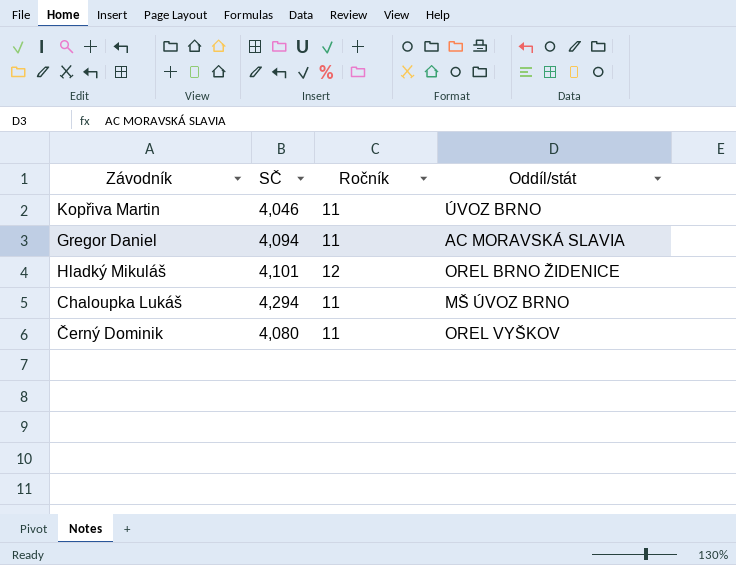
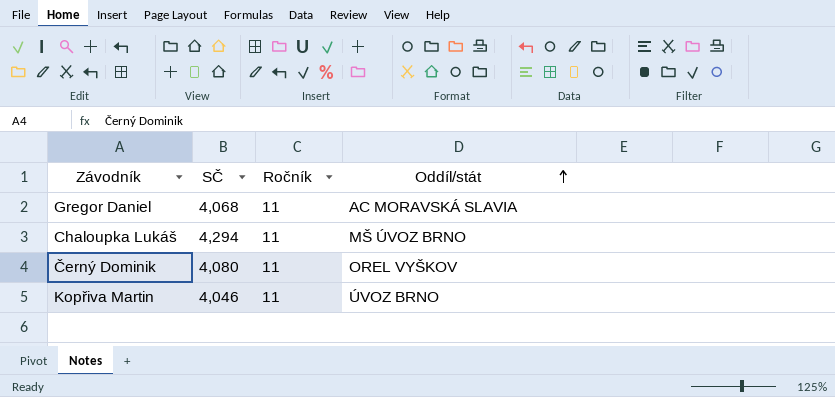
row order: none -> Oddíl/stát ascending
row Hladký Mikuláš: 4,101 | 12 | OREL BRNO ŽIDENICE -> none
Gregor Daniel | SČ: 4,094 -> 4,068

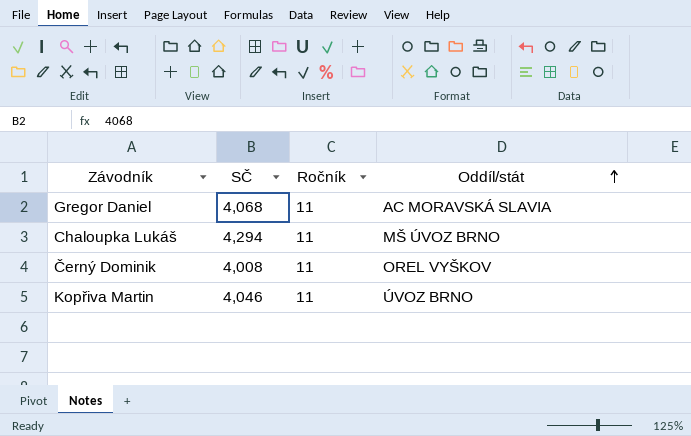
Černý Dominik | SČ: 4,080 -> 4,008

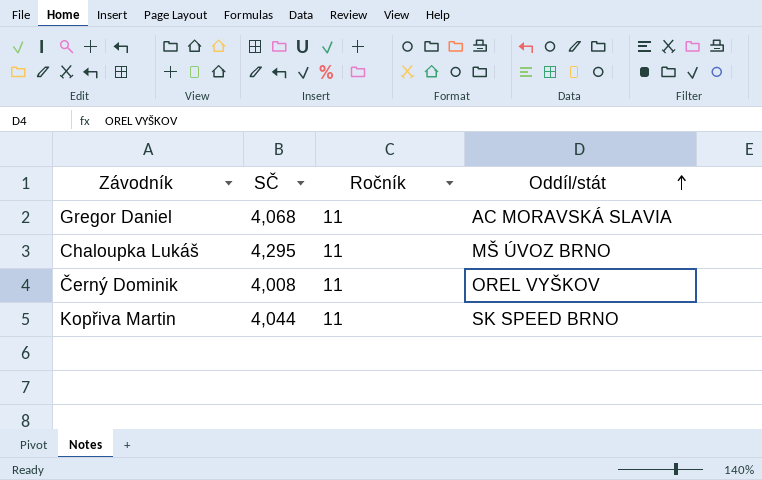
Chaloupka Lukáš | SČ: 4,294 -> 4,295
Kopřiva Martin | SČ: 4,046 -> 4,044
Kopřiva Martin | Oddíl/stát: ÚVOZ BRNO -> SK SPEED BRNO

